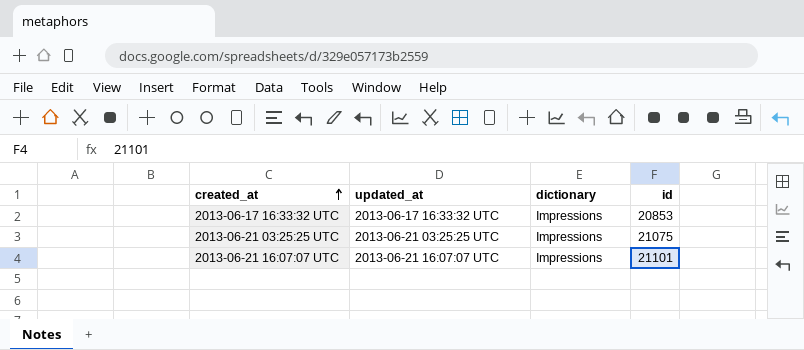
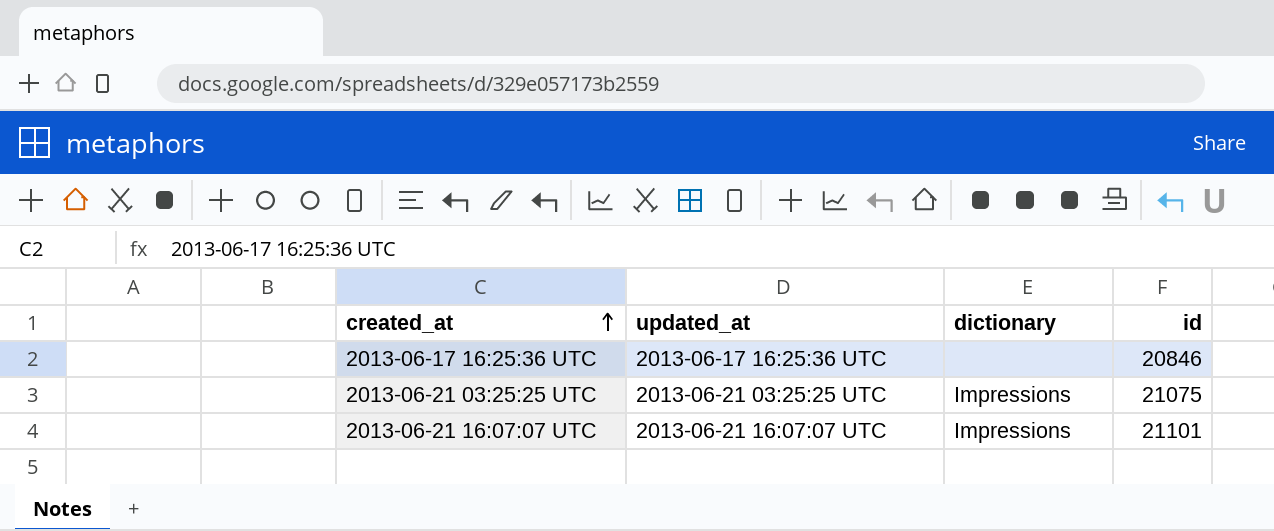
row 2013-06-17 16:33:32 UTC: 2013-06-17 16:33:32 UTC | Impressions | 20853 -> none
row 2013-06-17 16:25:36 UTC: none -> 2013-06-17 16:25:36 UTC | none | 20846

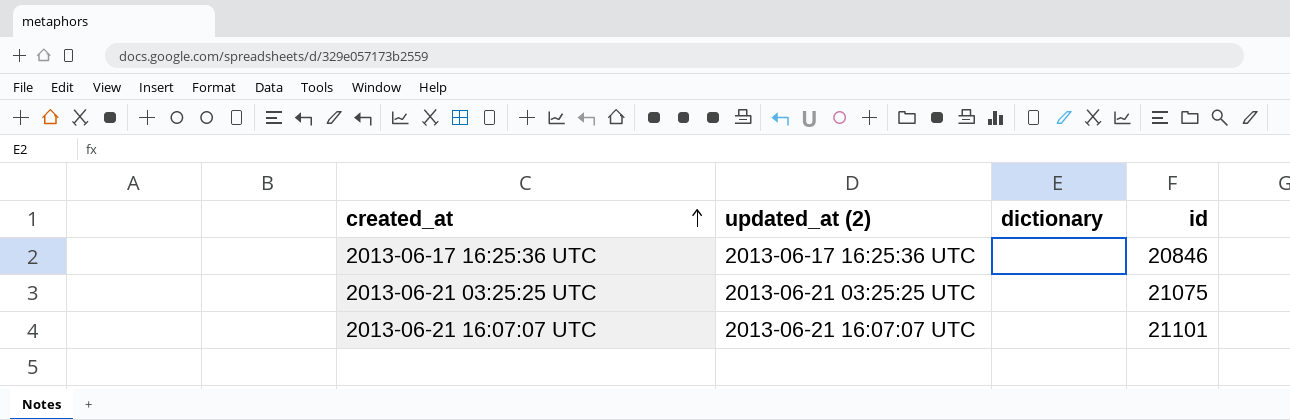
column name: updated_at -> updated_at (2)
2013-06-21 03:25:25 UTC | dictionary: Impressions -> none
2013-06-21 16:07:07 UTC | dictionary: Impressions -> none

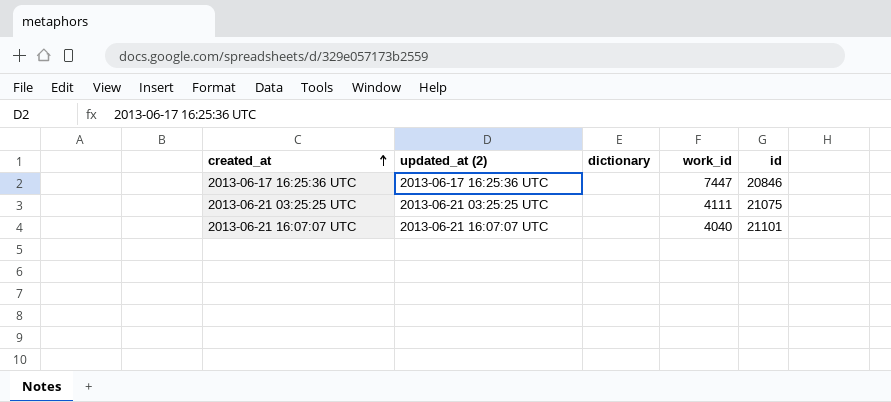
column work_id | position: none -> 4

